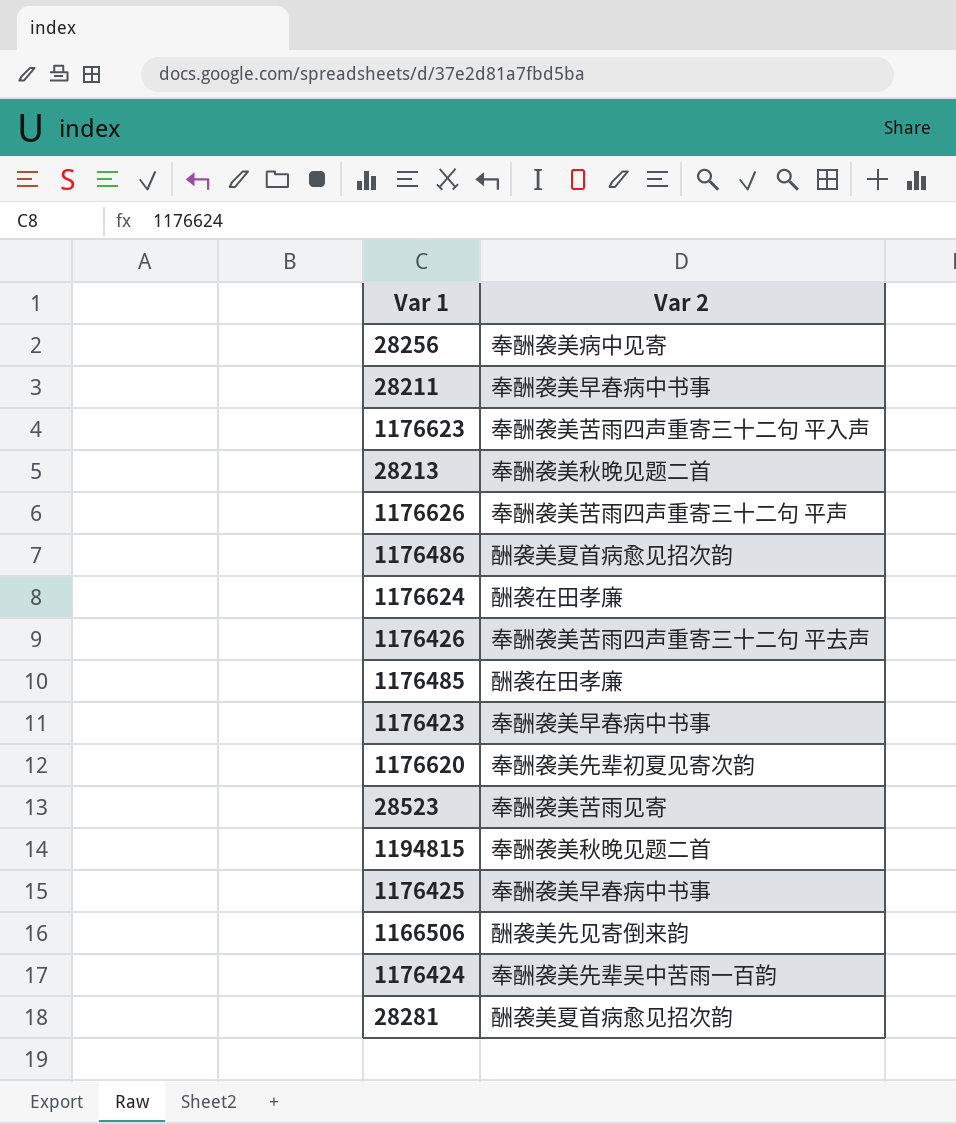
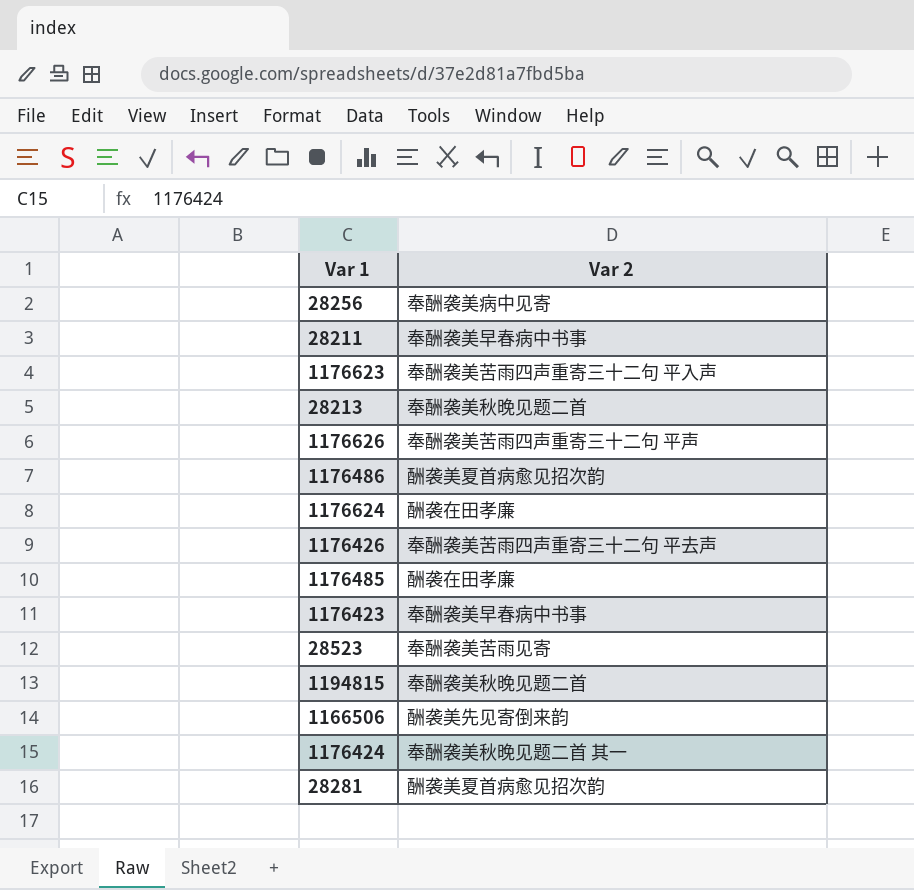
row 1176620: 奉酬袭美先辈初夏见寄次韵 -> none
row 1176425: 奉酬袭美早春病中书事 -> none
1176424 | Var 2: 奉酬袭美先辈吴中苦雨一百韵 -> 奉酬袭美秋晚见题二首 其一

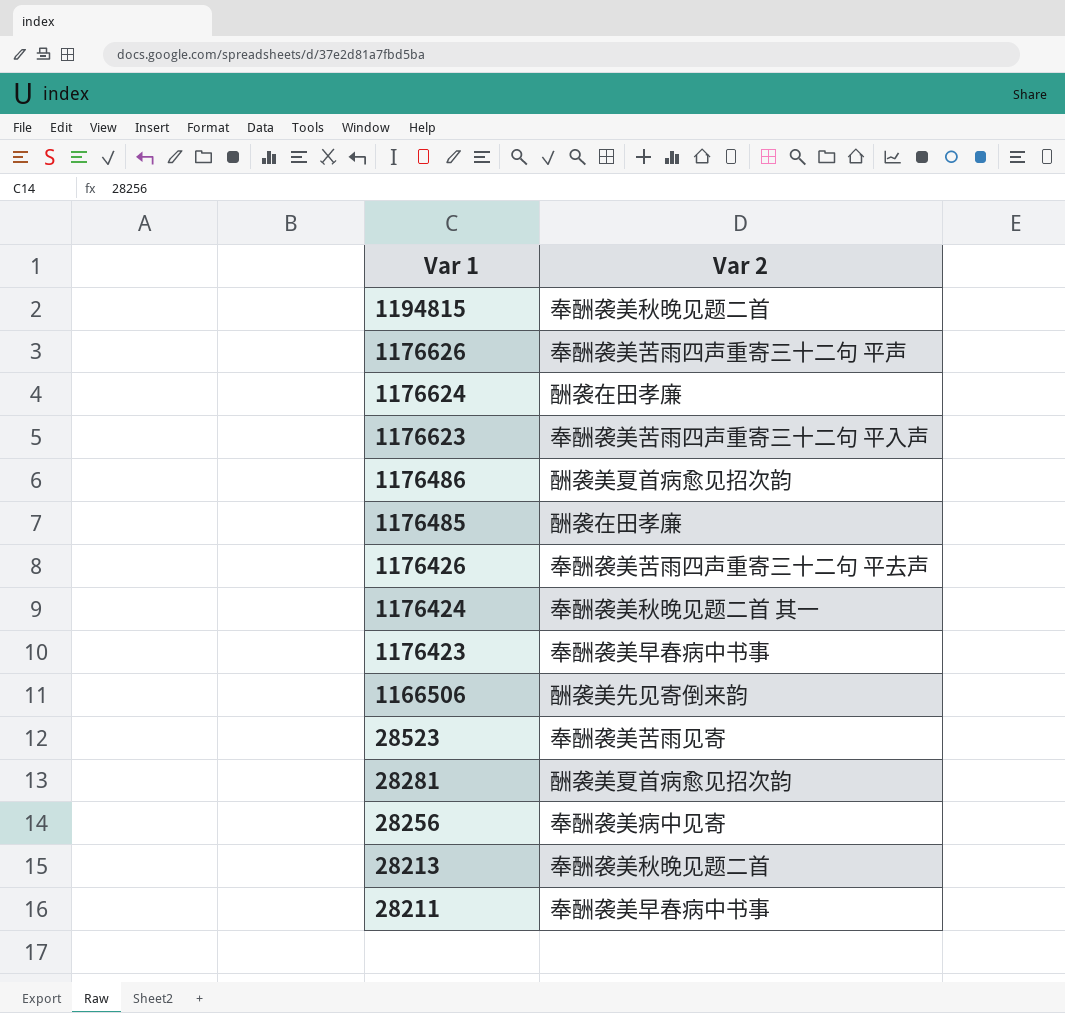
row order: none -> Var 1 descending

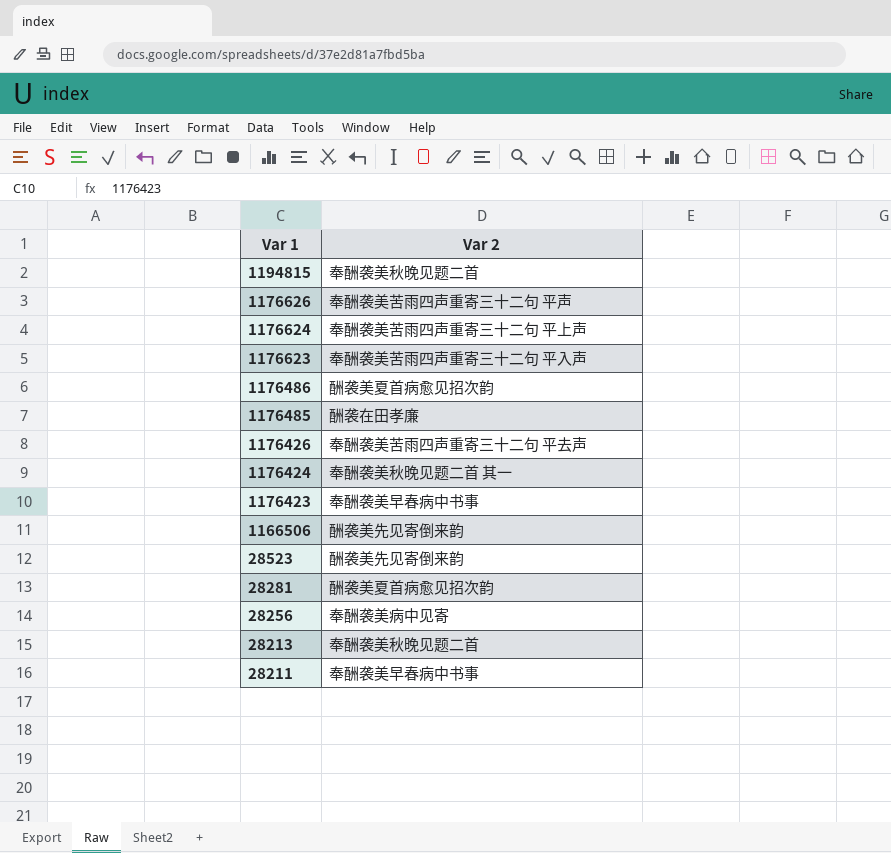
1176624 | Var 2: 酬袭在田孝廉 -> 奉酬袭美苦雨四声重寄三十二句 平上声
28523 | Var 2: 奉酬袭美苦雨见寄 -> 酬袭美先见寄倒来韵

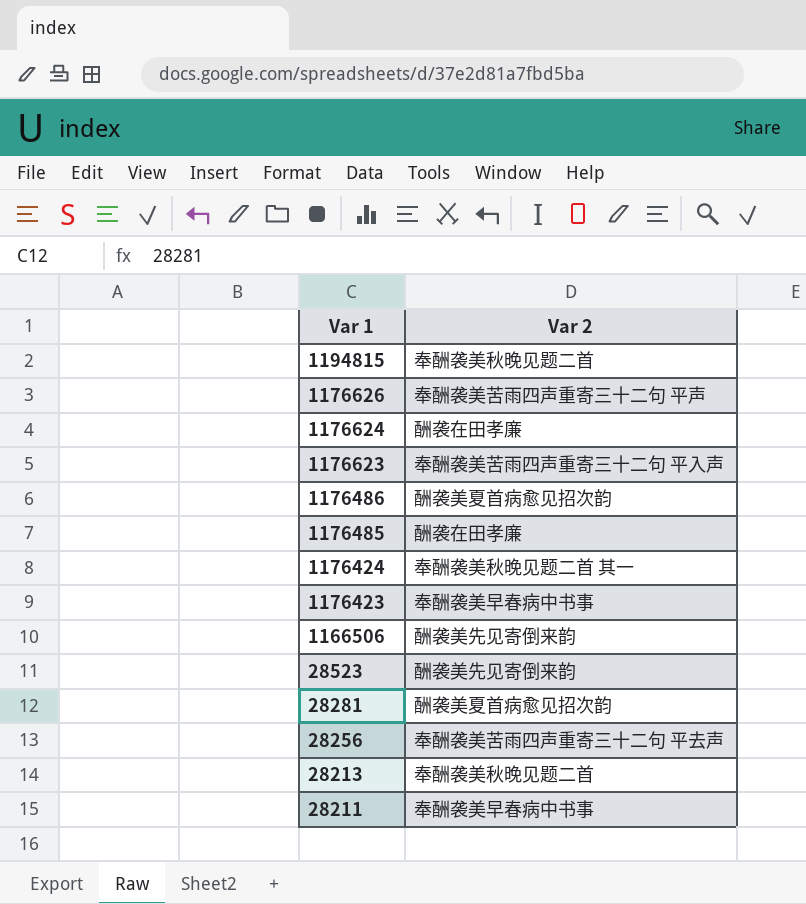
row 1176426: 奉酬袭美苦雨四声重寄三十二句 平去声 -> none
1176624 | Var 2: 奉酬袭美苦雨四声重寄三十二句 平上声 -> 酬袭在田孝廉
28256 | Var 2: 奉酬袭美病中见寄 -> 奉酬袭美苦雨四声重寄三十二句 平去声

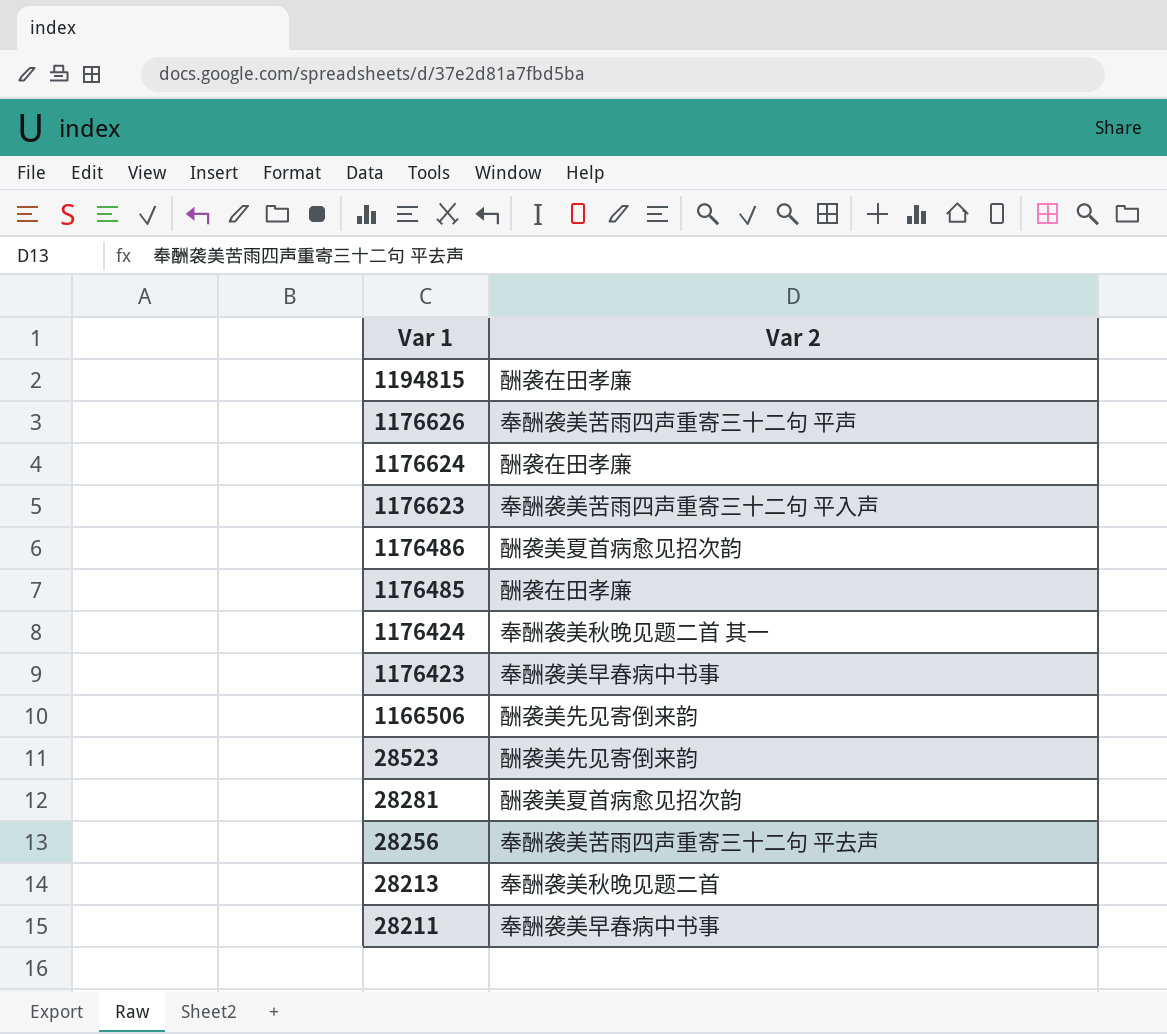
1194815 | Var 2: 奉酬袭美秋晚见题二首 -> 酬袭在田孝廉

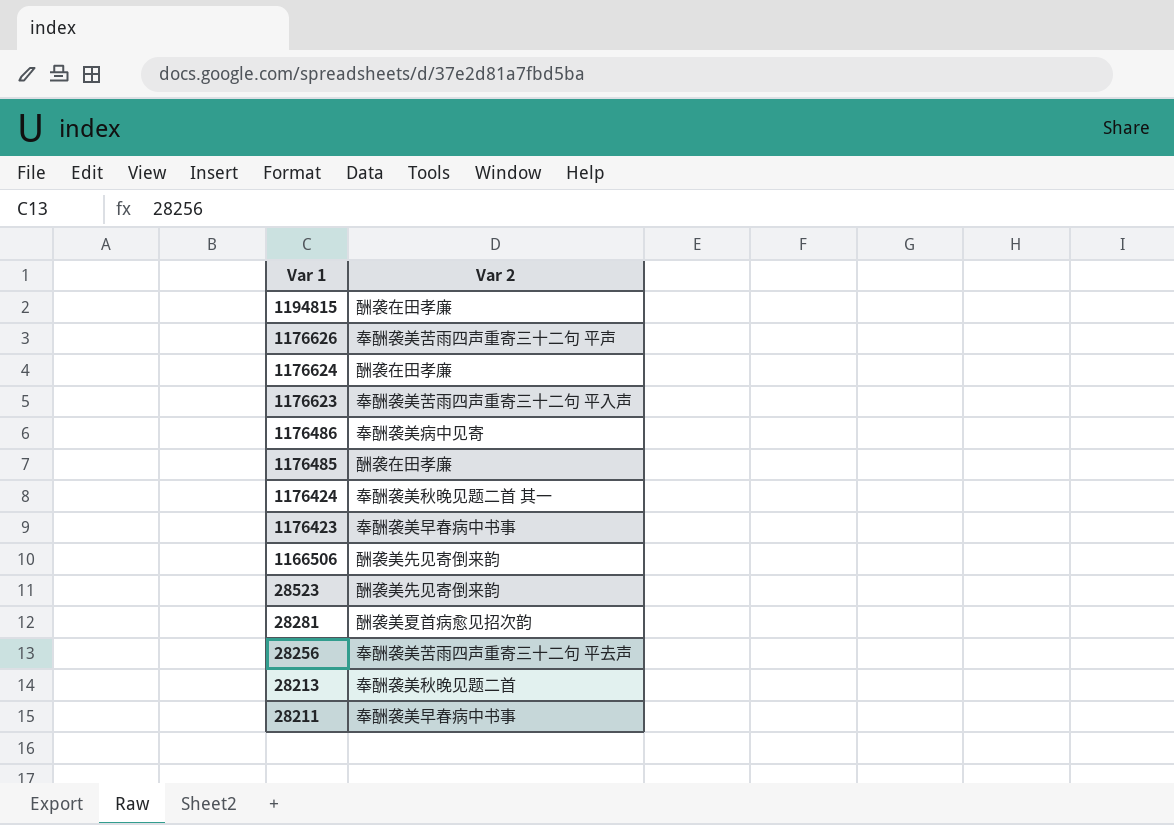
1176486 | Var 2: 酬袭美夏首病愈见招次韵 -> 奉酬袭美病中见寄

